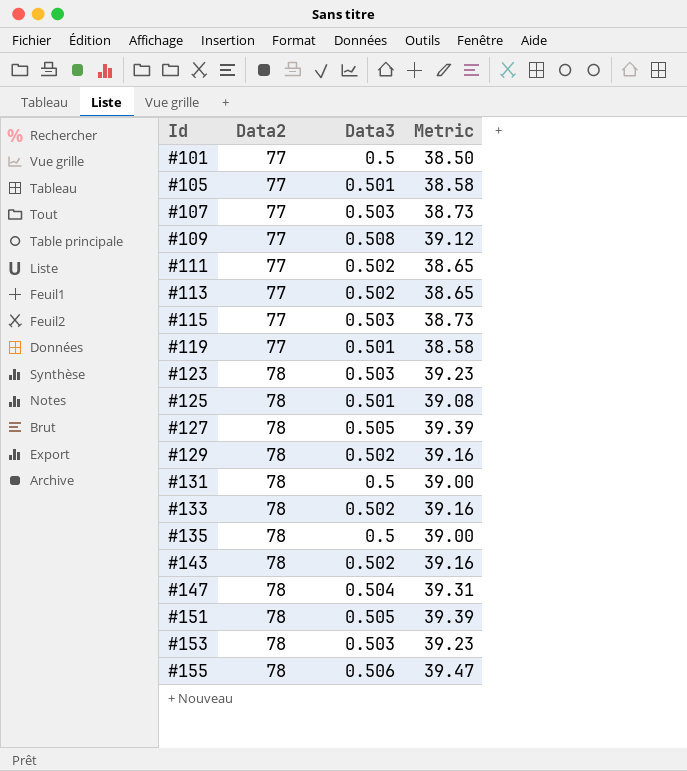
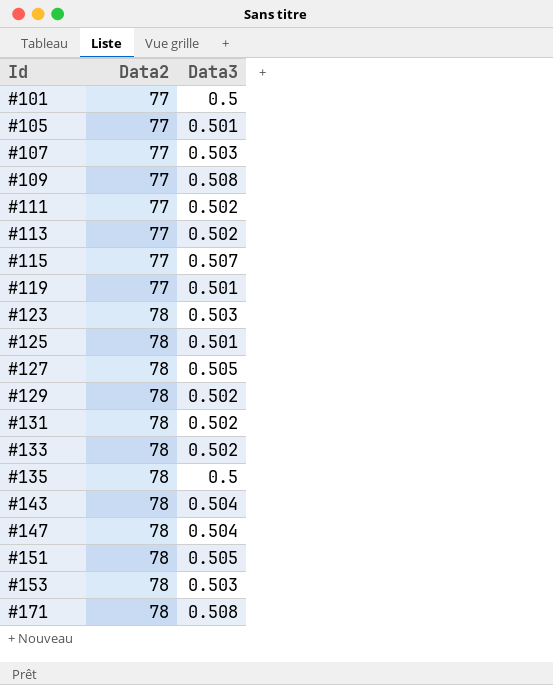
column Metric | formula: [Data2] * [Data3] -> none
row #155: 78 | 0.506 | 39.47 -> none
#115 | Data3: 0.503 -> 0.507
#131 | Data3: 0.5 -> 0.502
#143 | Data3: 0.502 -> 0.504
row #171: none -> 78 | 0.508

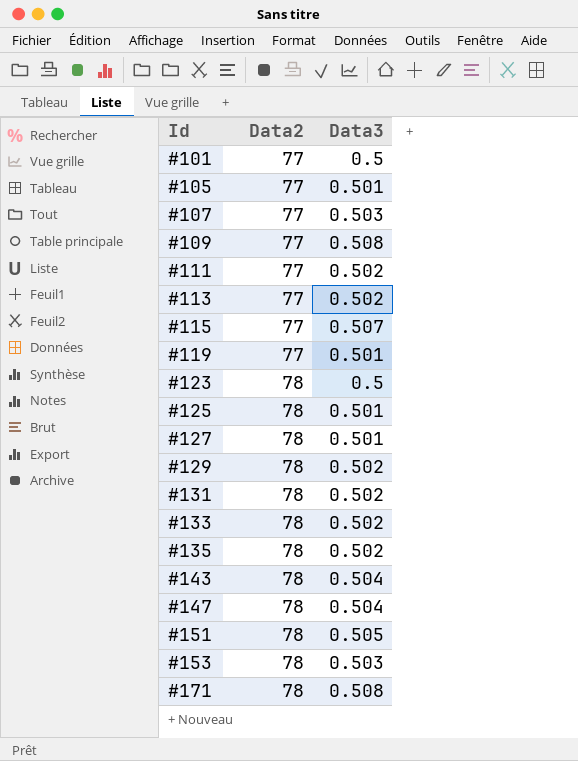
#123 | Data3: 0.503 -> 0.5
#127 | Data3: 0.505 -> 0.501
#135 | Data3: 0.5 -> 0.502

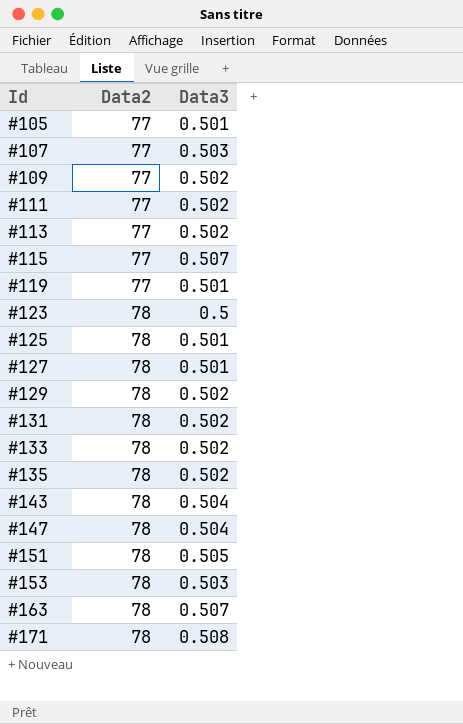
row #101: 77 | 0.5 -> none
#109 | Data3: 0.508 -> 0.502
row #163: none -> 78 | 0.507

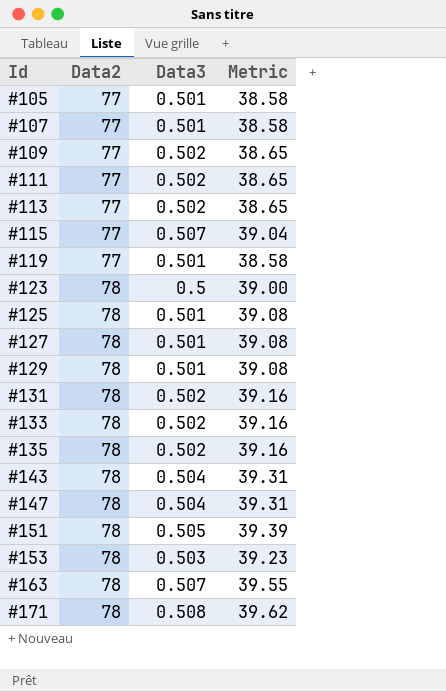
column Metric | formula: none -> [Data2] * [Data3]
#107 | Data3: 0.503 -> 0.501
#129 | Data3: 0.502 -> 0.501

